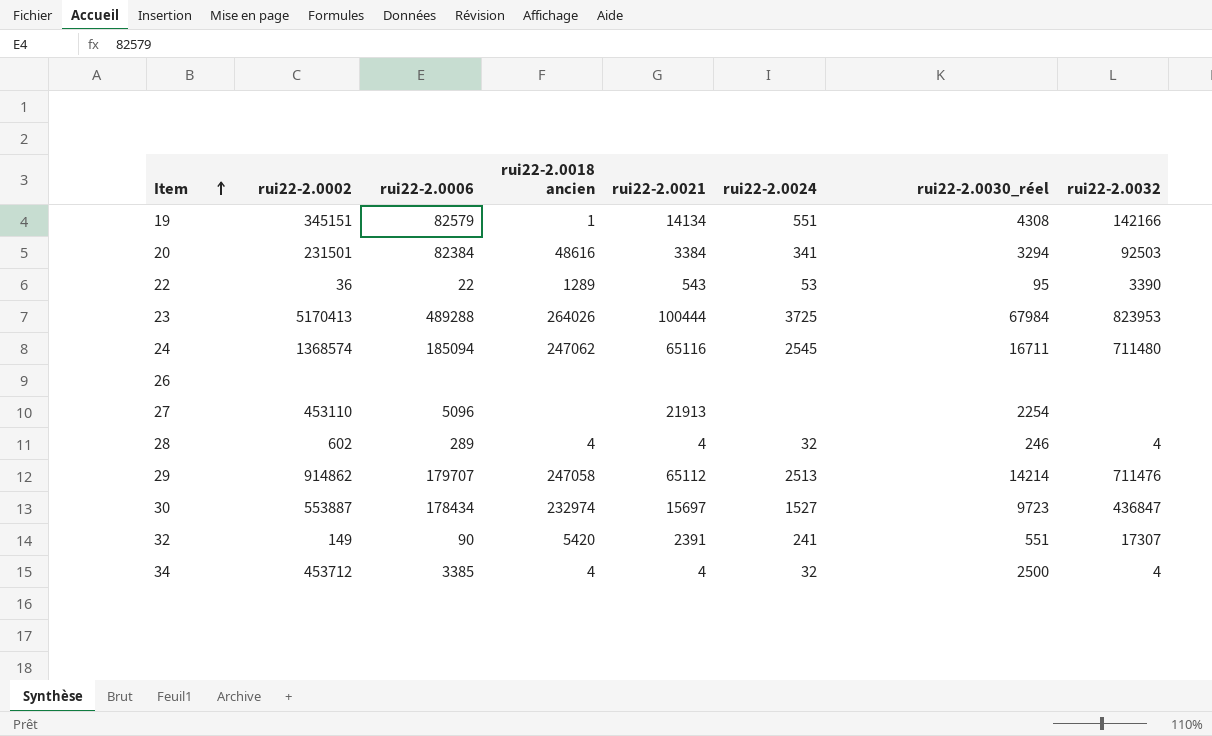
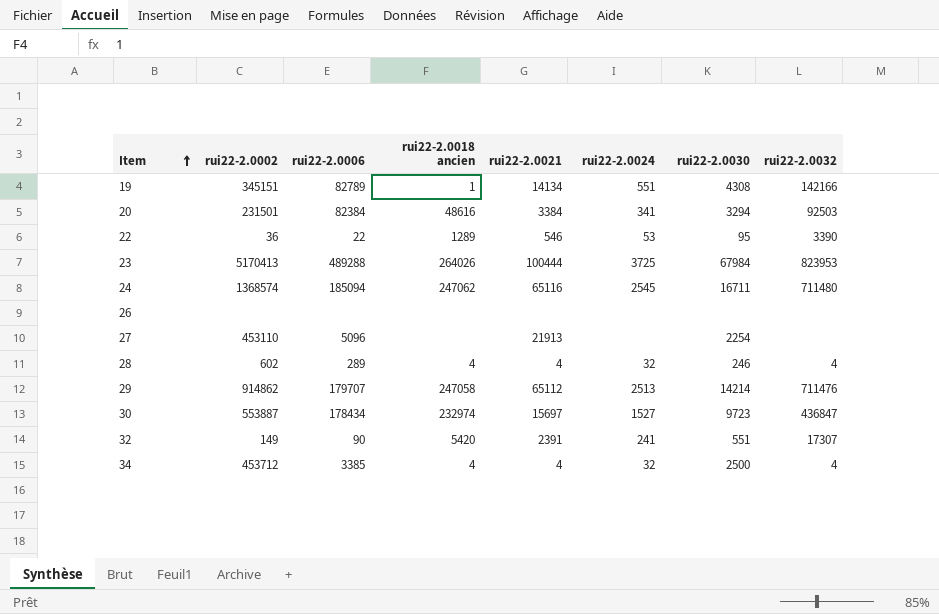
column name: rui22-2.0030_réel -> rui22-2.0030
19 | rui22-2.0006: 82579 -> 82789
22 | rui22-2.0021: 543 -> 546

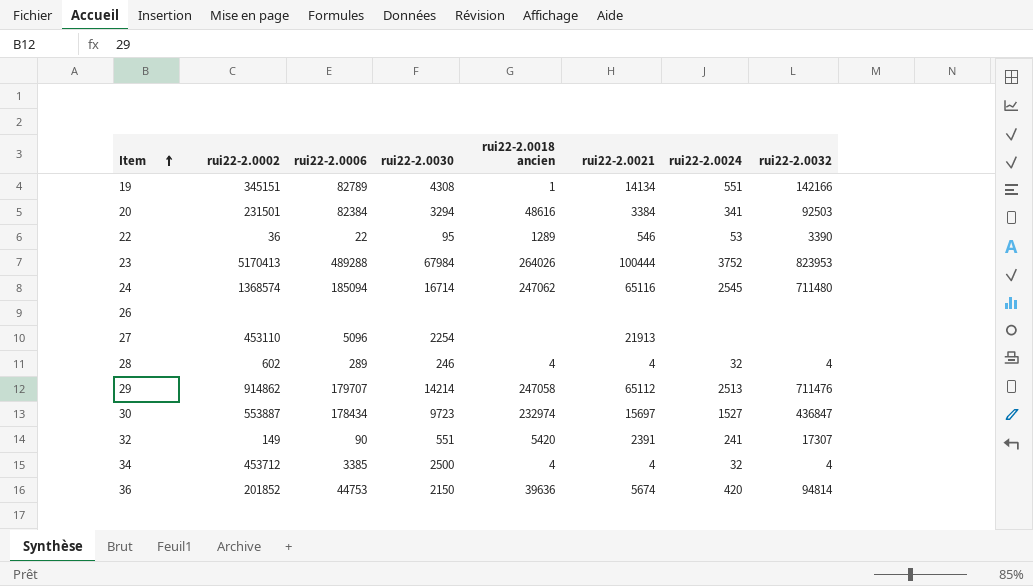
column rui22-2.0030 | position: 7 -> 4
23 | rui22-2.0024: 3725 -> 3752
24 | rui22-2.0030: 16711 -> 16714
row 36: none -> 201852 | 44753 | 2150 | 39636 | 5674 | 420 | 94814

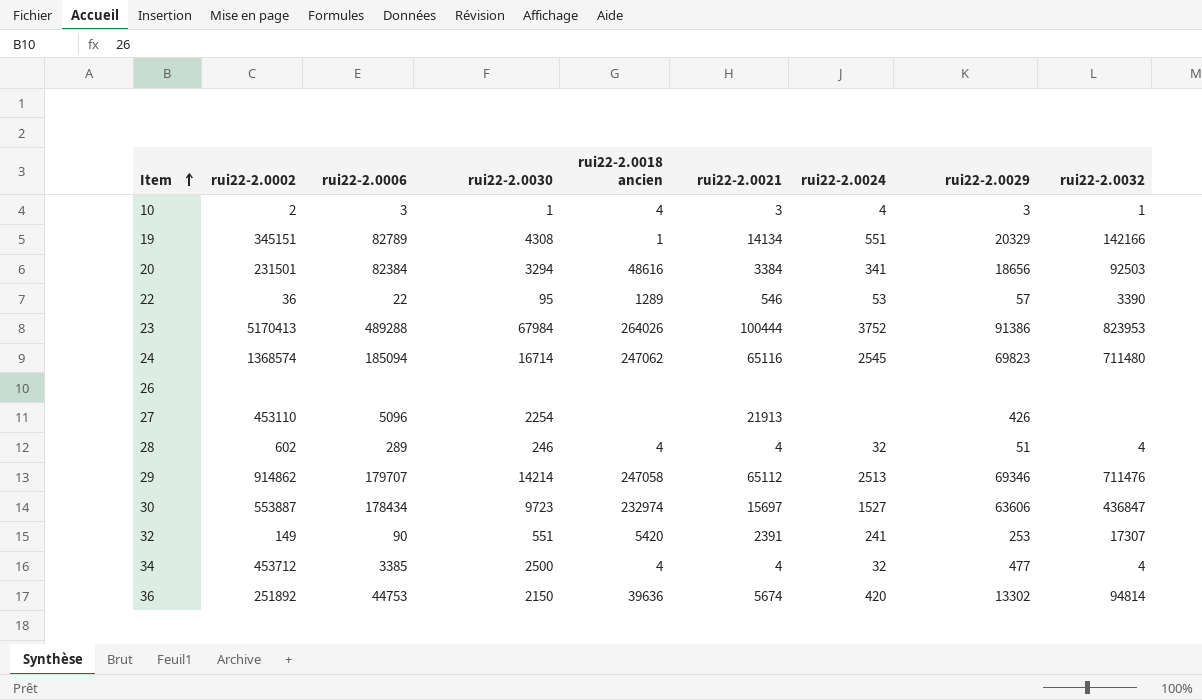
column rui22-2.0029 | position: none -> 8
row 10: none -> 2 | 3 | 1 | 4 | 3 | 4 | 3 | 1
36 | rui22-2.0002: 201852 -> 251892

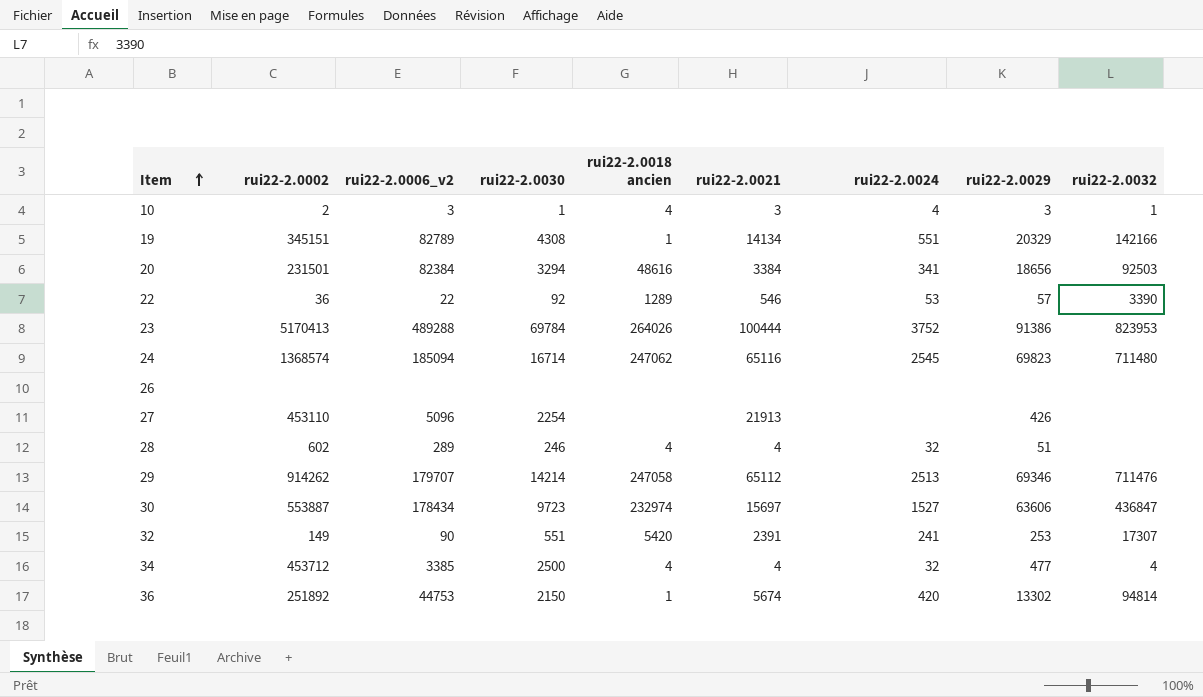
column name: rui22-2.0006 -> rui22-2.0006_v2
22 | rui22-2.0030: 95 -> 92
23 | rui22-2.0030: 67984 -> 69784
28 | rui22-2.0032: 4 -> none
29 | rui22-2.0002: 914862 -> 914262
36 | rui22-2.0018 ancien: 39636 -> 1

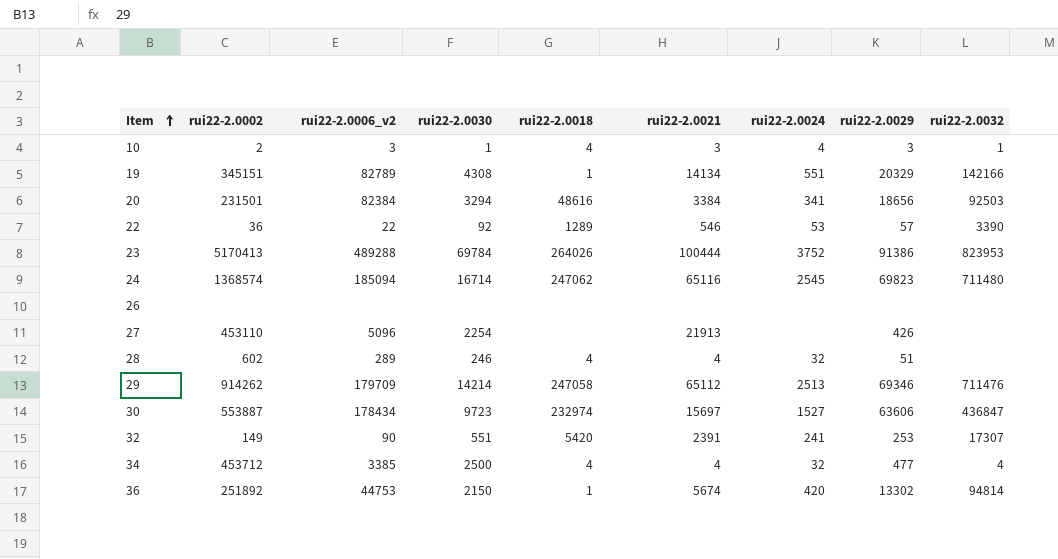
column name: rui22-2.0018 ancien -> rui22-2.0018
29 | rui22-2.0006_v2: 179707 -> 179709

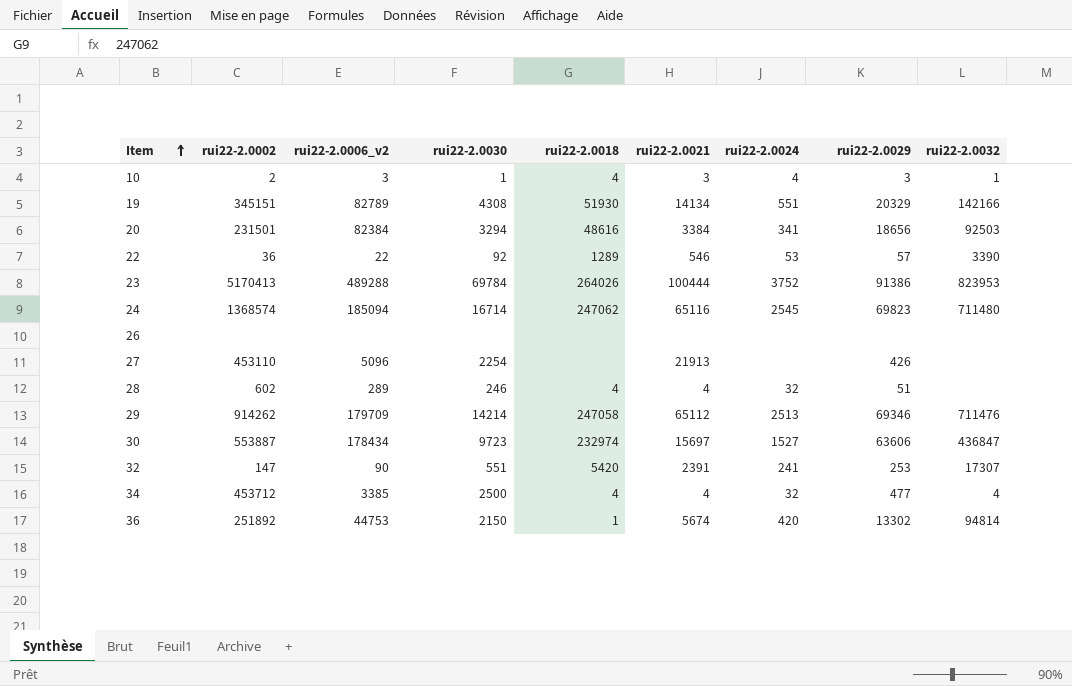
19 | rui22-2.0018: 1 -> 51930
32 | rui22-2.0002: 149 -> 147

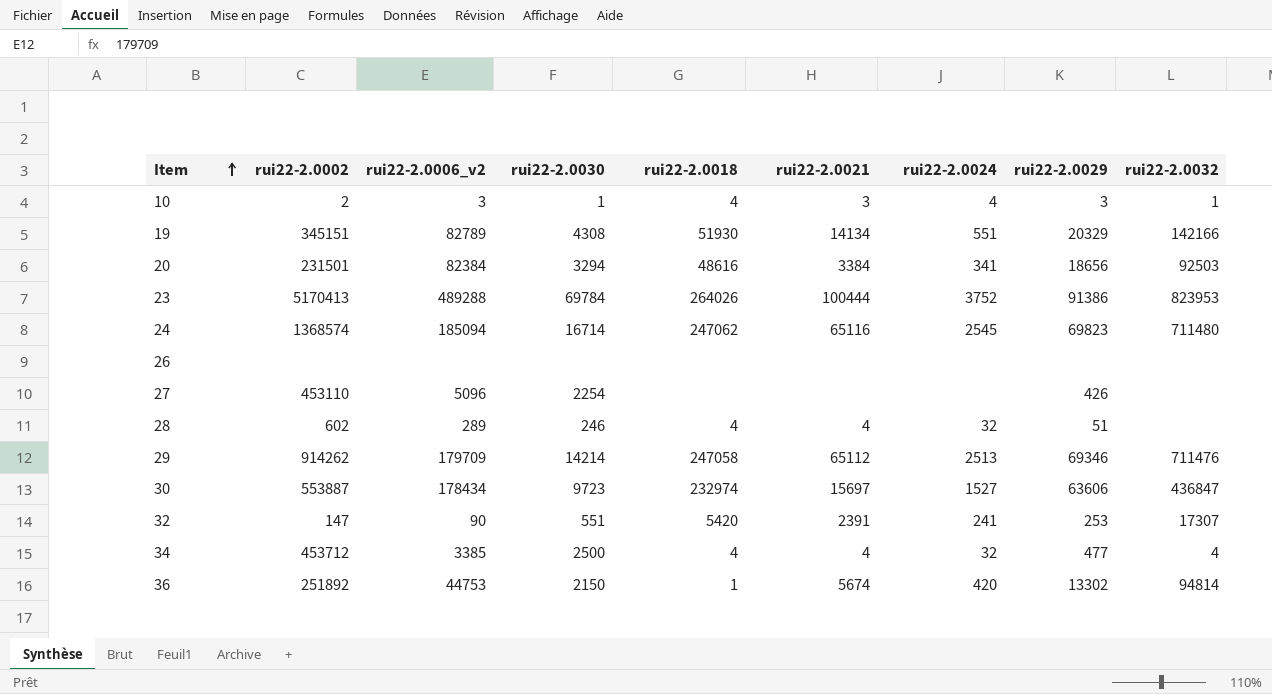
row 22: 36 | 22 | 92 | 1289 | 546 | 53 | 57 | 3390 -> none
27 | rui22-2.0021: 21913 -> none

